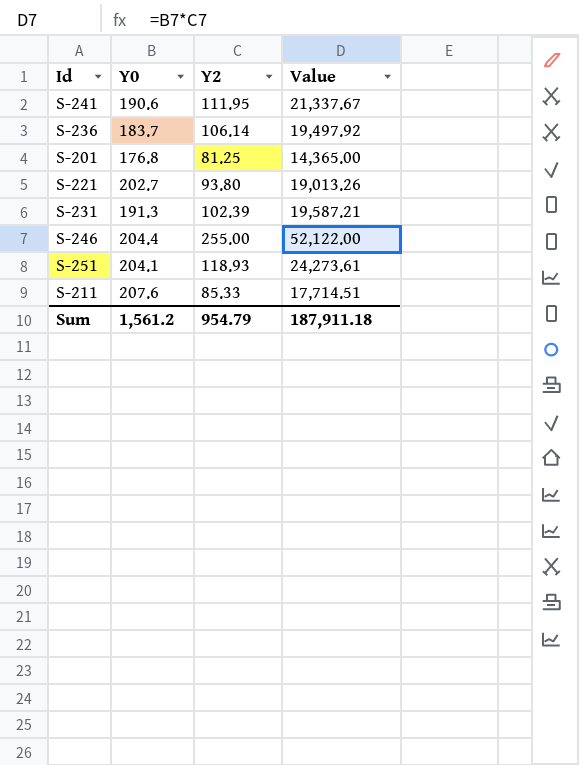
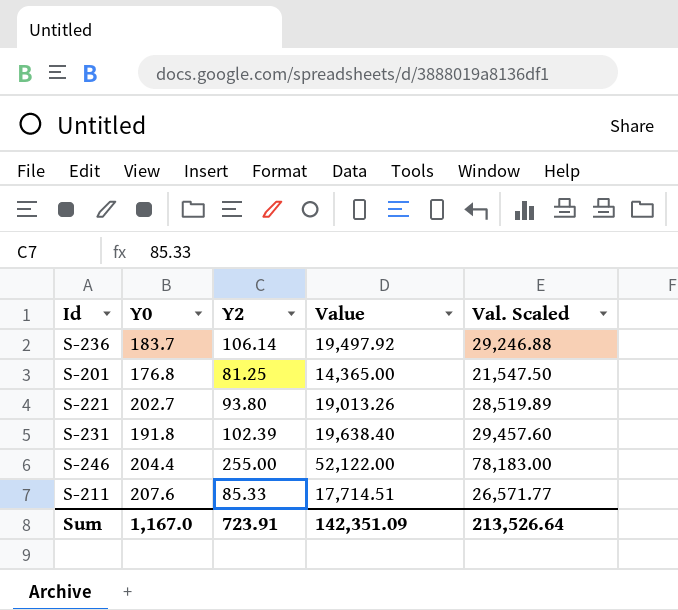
column Val. Scaled | formula: none -> [Value] * 1.5
row S-241: 190.6 | 111.95 | 21,337.67 -> none
row S-251: 204.1 | 118.93 | 24,273.61 -> none
S-231 | Y0: 191.3 -> 191.8
S-231 | Value: 19,587.21 -> 19,638.40
Sum | Y0: 1,561.2 -> 1,167.0
Sum | Y2: 954.79 -> 723.91
Sum | Value: 187,911.18 -> 142,351.09

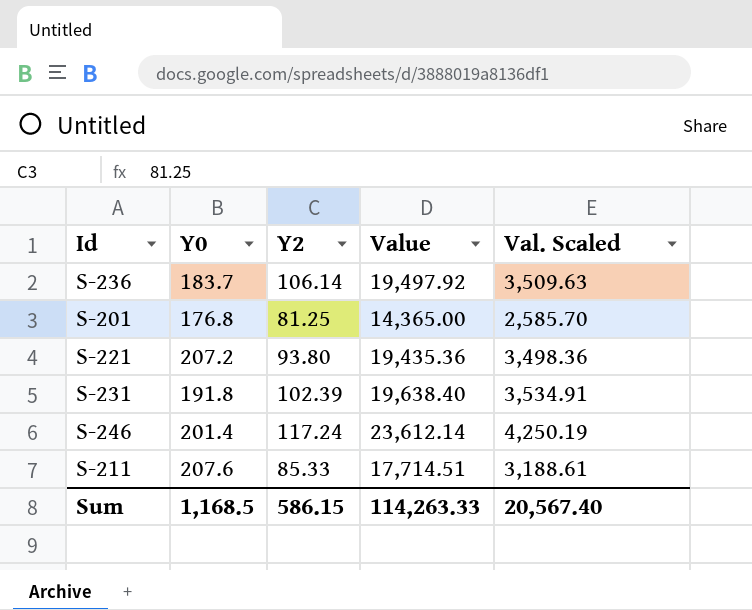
column Val. Scaled | formula: [Value] * 1.5 -> [Value] * 0.18
S-221 | Y0: 202.7 -> 207.2
S-221 | Value: 19,013.26 -> 19,435.36
S-246 | Y0: 204.4 -> 201.4
S-246 | Y2: 255.00 -> 117.24
S-246 | Value: 52,122.00 -> 23,612.14
Sum | Y0: 1,167.0 -> 1,168.5
Sum | Y2: 723.91 -> 586.15
Sum | Value: 142,351.09 -> 114,263.33
Sum | Val. Scaled: 213,526.64 -> 20,567.40

